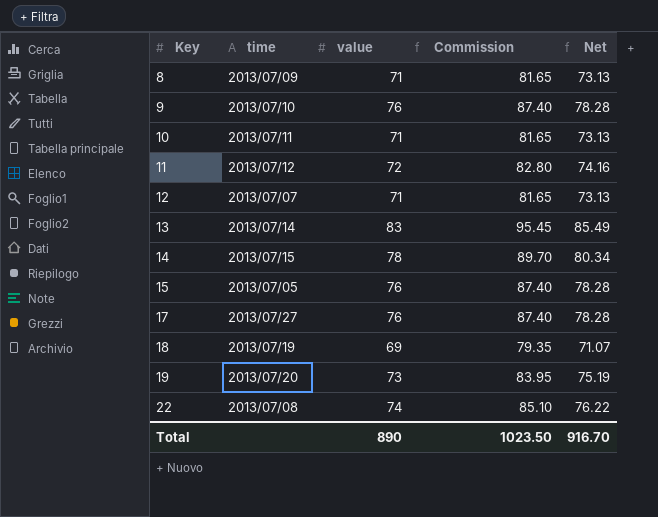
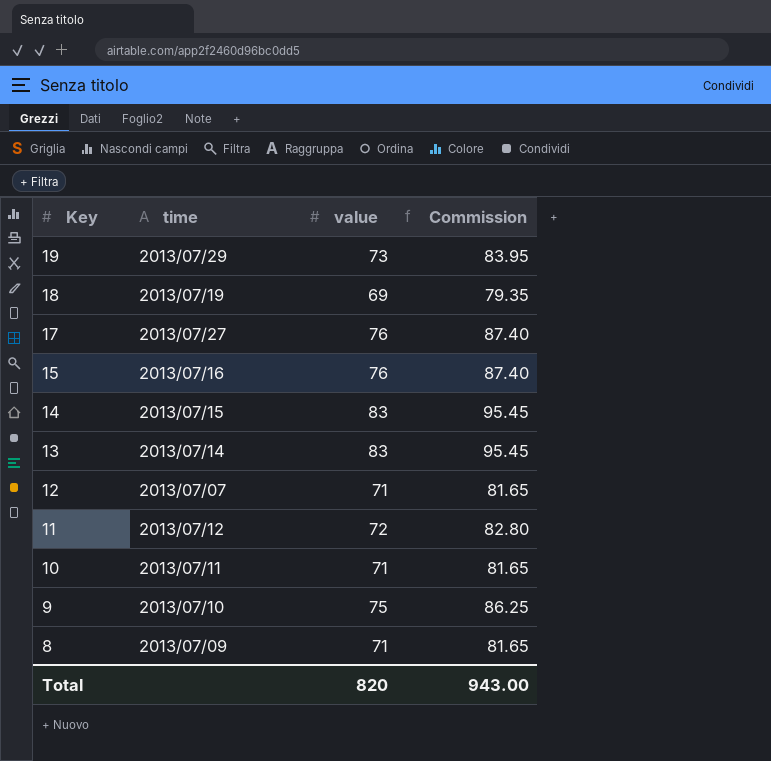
row order: Key ascending -> Key descending
column Net | formula: [value] * 1.03 -> none
row 22: 2013/07/08 | 74 | 85.10 | 76.22 -> none
19 | time: 2013/07/20 -> 2013/07/29
15 | time: 2013/07/05 -> 2013/07/16
14 | value: 78 -> 83
14 | Commission: 89.70 -> 95.45
9 | value: 76 -> 75
9 | Commission: 87.40 -> 86.25
Total | value: 890 -> 820
Total | Commission: 1023.50 -> 943.00

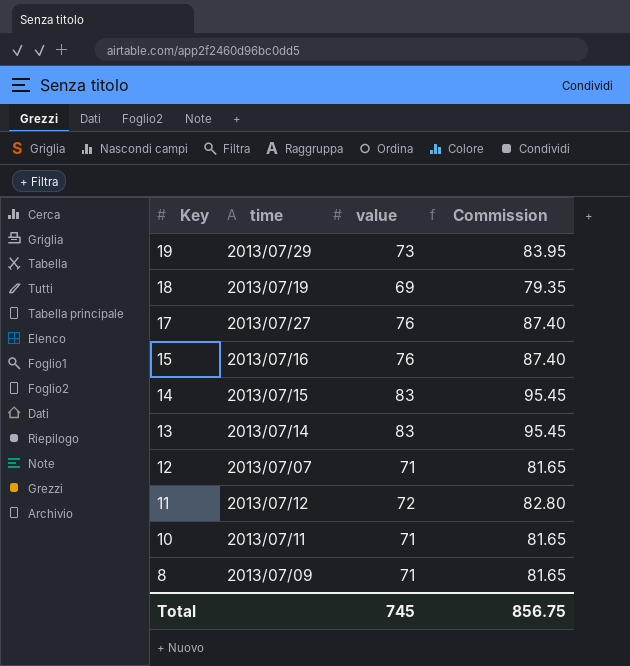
row 9: 2013/07/10 | 75 | 86.25 -> none
Total | value: 820 -> 745
Total | Commission: 943.00 -> 856.75

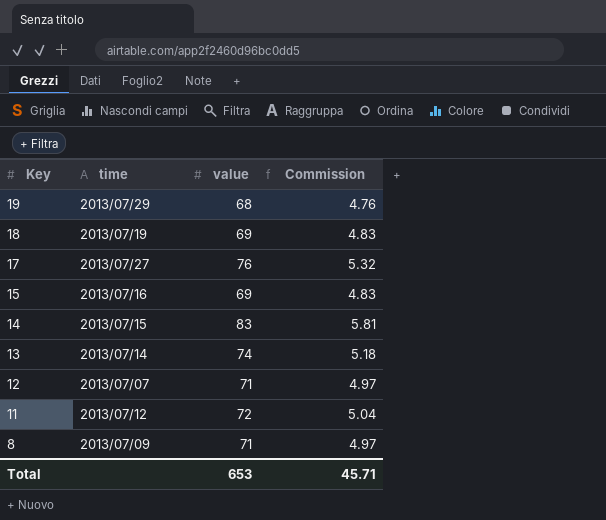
column Commission | formula: [value] * 1.15 -> [value] * 0.07
row 10: 2013/07/11 | 71 | 81.65 -> none
19 | value: 73 -> 68
15 | value: 76 -> 69
13 | value: 83 -> 74
Total | value: 745 -> 653
Total | Commission: 856.75 -> 45.71

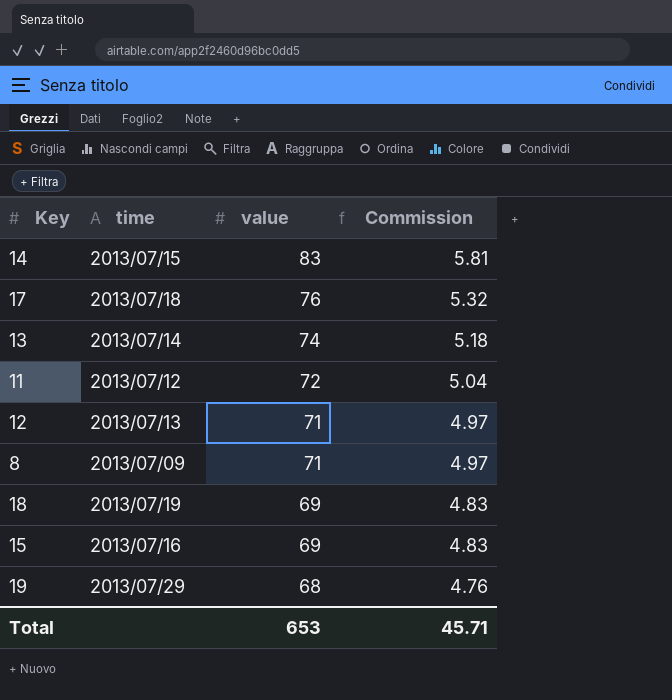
row order: Key descending -> value descending
17 | time: 2013/07/27 -> 2013/07/18
12 | time: 2013/07/07 -> 2013/07/13

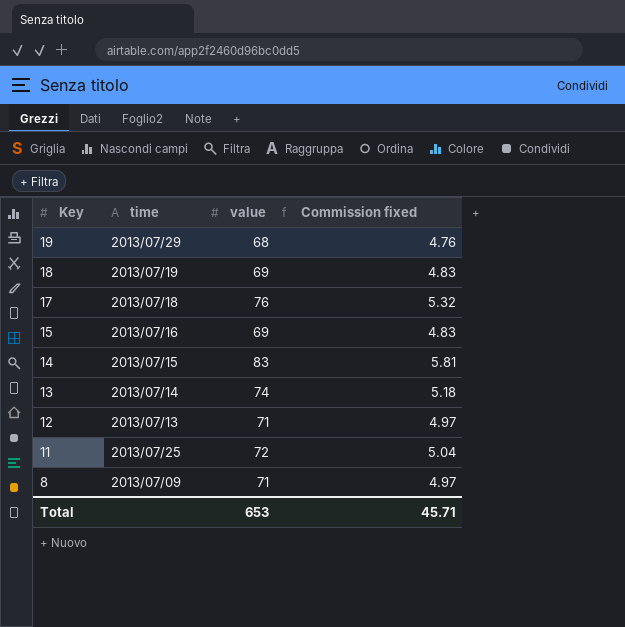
row order: value descending -> Key descending
column name: Commission -> Commission fixed
11 | time: 2013/07/12 -> 2013/07/25

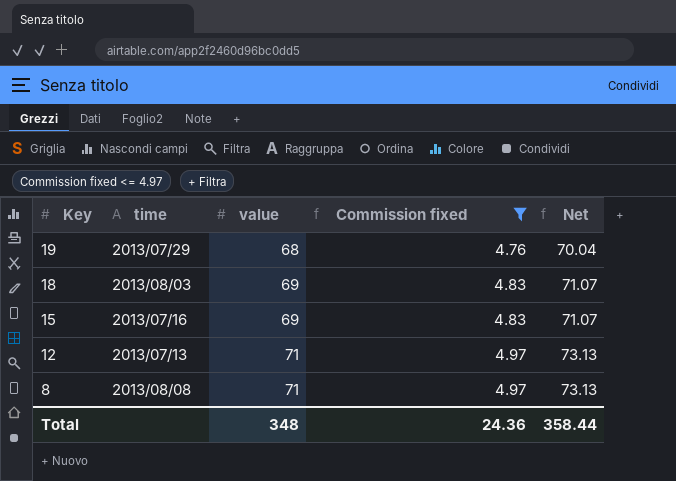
filter: none -> Commission fixed <= 4.97
column Net | formula: none -> [value] * 1.03
18 | time: 2013/07/19 -> 2013/08/03
8 | time: 2013/07/09 -> 2013/08/08
Total | value: 653 -> 348
Total | Commission fixed: 45.71 -> 24.36

